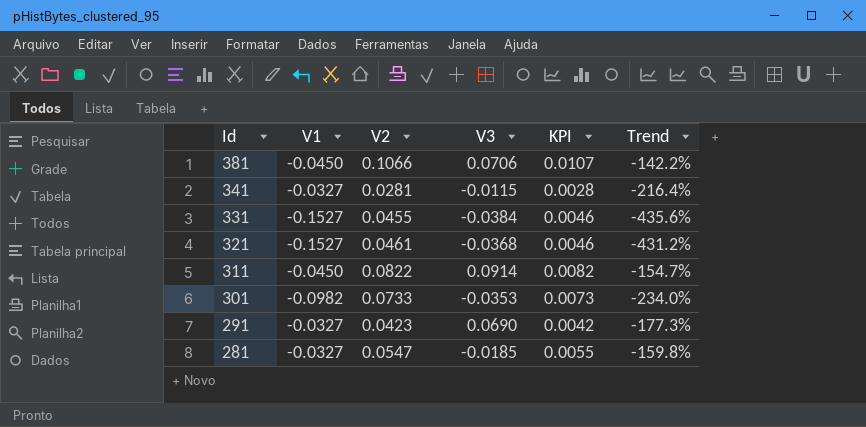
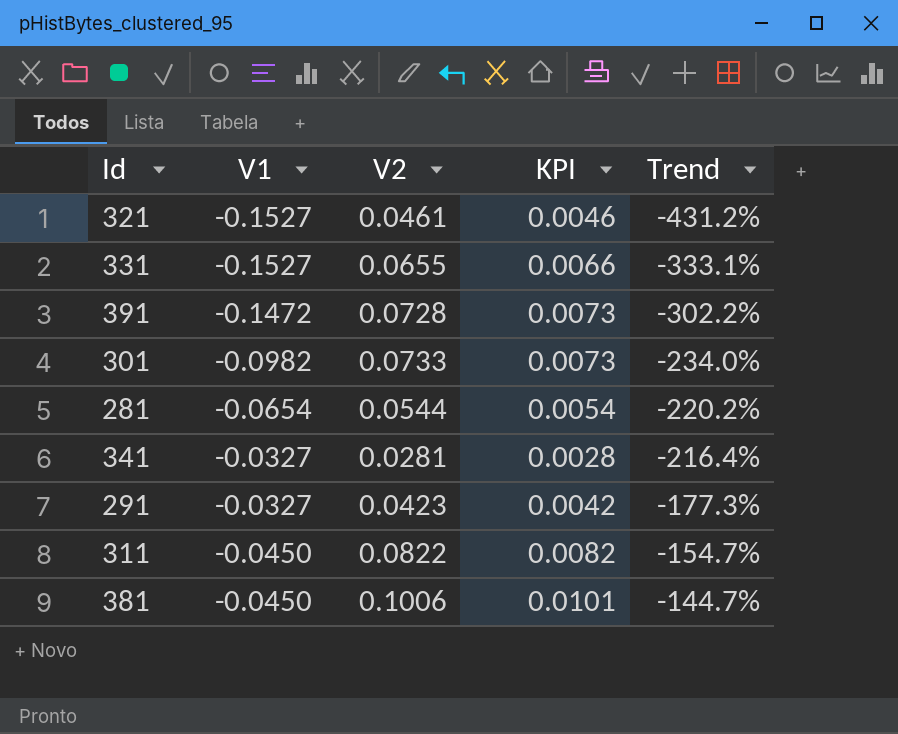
row order: Id descending -> Trend ascending
column V3 | position: 4 -> none
331 | V2: 0.0455 -> 0.0655
331 | KPI: 0.0046 -> 0.0066
331 | Trend: -435.6% -> -333.1%
row 391: none -> -0.1472 | 0.0728 | 0.0073 | -302.2%
281 | V1: -0.0327 -> -0.0654
281 | V2: 0.0547 -> 0.0544
281 | KPI: 0.0055 -> 0.0054
281 | Trend: -159.8% -> -220.2%
381 | V2: 0.1066 -> 0.1006
381 | KPI: 0.0107 -> 0.0101
381 | Trend: -142.2% -> -144.7%

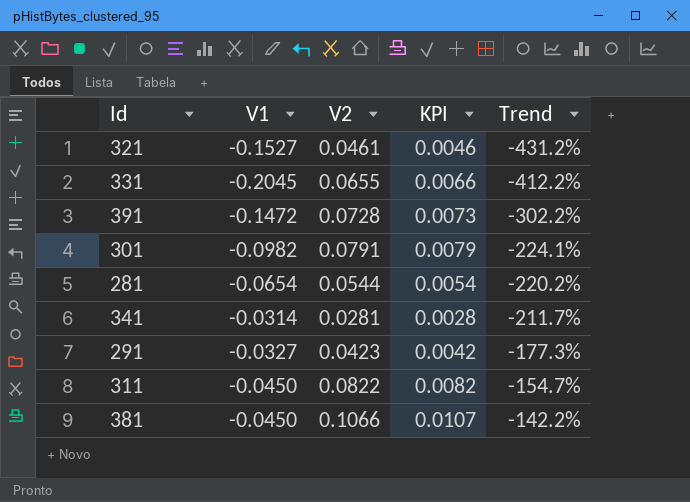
331 | V1: -0.1527 -> -0.2045
331 | Trend: -333.1% -> -412.2%
301 | V2: 0.0733 -> 0.0791
301 | KPI: 0.0073 -> 0.0079
301 | Trend: -234.0% -> -224.1%
341 | V1: -0.0327 -> -0.0314
341 | Trend: -216.4% -> -211.7%
381 | V2: 0.1006 -> 0.1066
381 | KPI: 0.0101 -> 0.0107
381 | Trend: -144.7% -> -142.2%

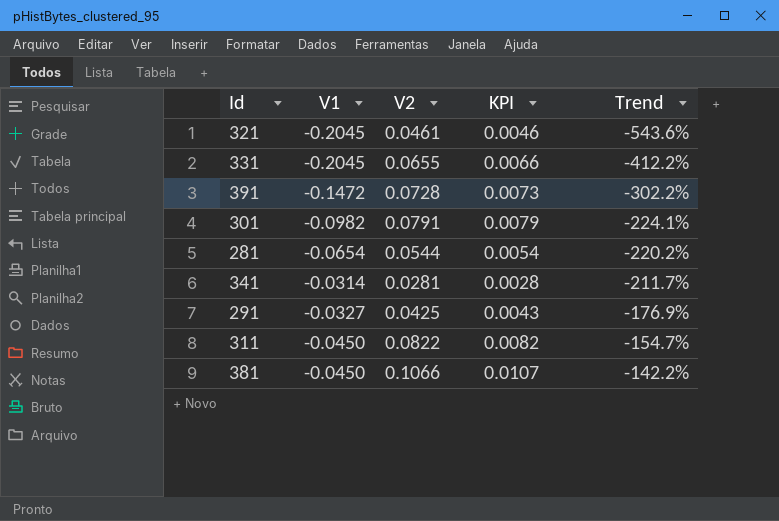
321 | V1: -0.1527 -> -0.2045
321 | Trend: -431.2% -> -543.6%
291 | V2: 0.0423 -> 0.0425
291 | KPI: 0.0042 -> 0.0043
291 | Trend: -177.3% -> -176.9%

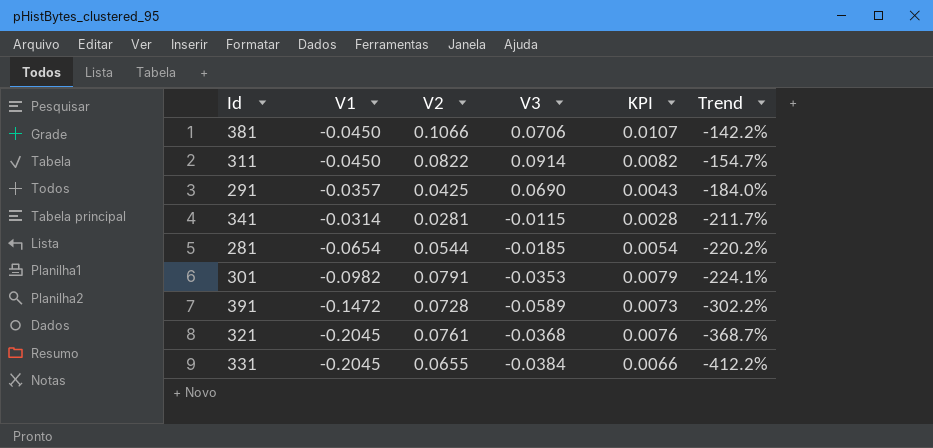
row order: Trend ascending -> Trend descending
column V3 | position: none -> 4
291 | V1: -0.0327 -> -0.0357
291 | Trend: -176.9% -> -184.0%
321 | V2: 0.0461 -> 0.0761
321 | KPI: 0.0046 -> 0.0076
321 | Trend: -543.6% -> -368.7%

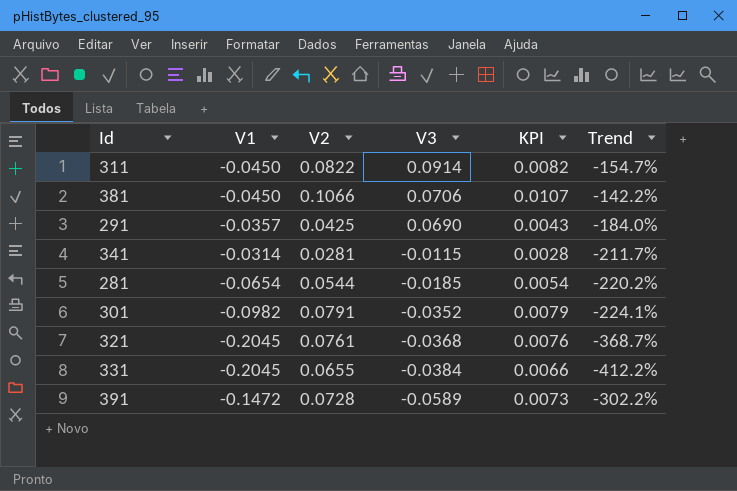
row order: Trend descending -> V3 descending
301 | V3: -0.0353 -> -0.0352

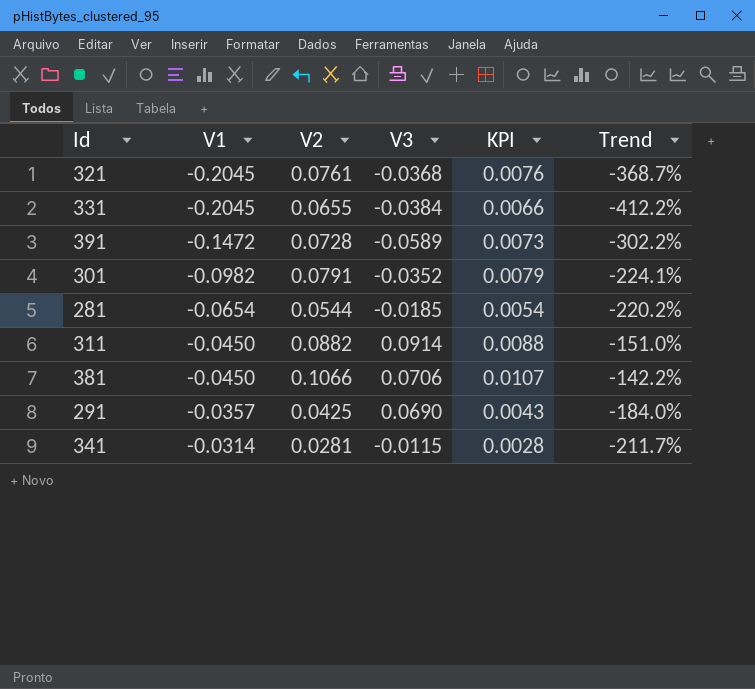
row order: V3 descending -> V1 ascending
311 | V2: 0.0822 -> 0.0882
311 | KPI: 0.0082 -> 0.0088
311 | Trend: -154.7% -> -151.0%

